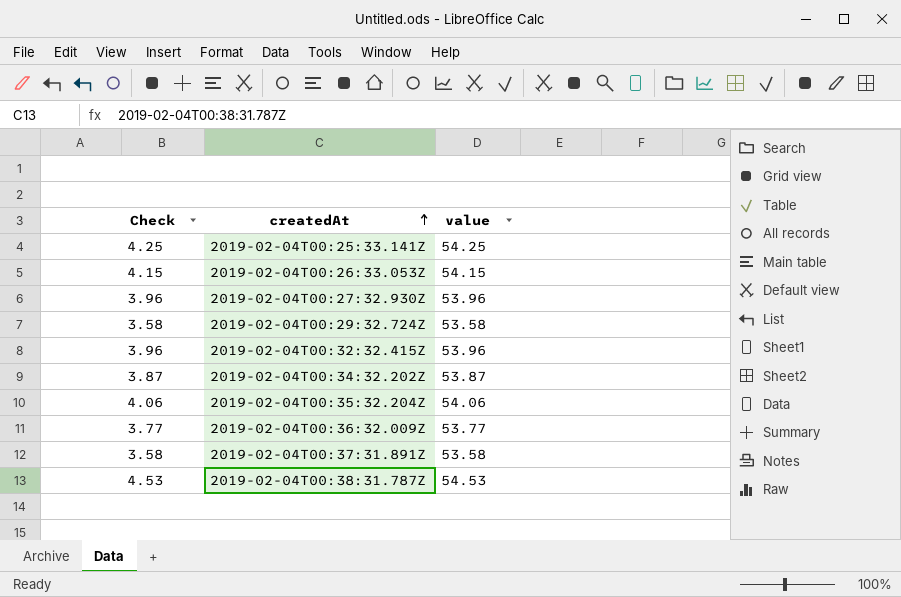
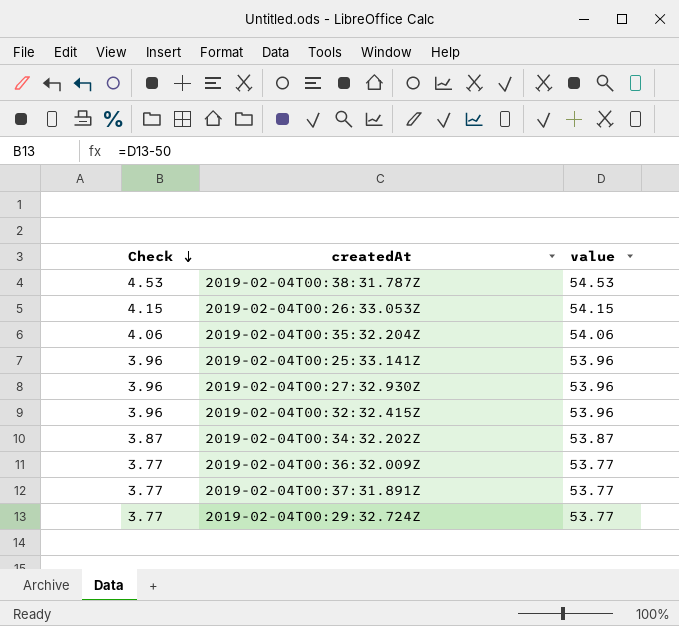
row order: createdAt ascending -> Check descending
2019-02-04T00:25:33.141Z | Check: 4.25 -> 3.96
2019-02-04T00:25:33.141Z | value: 54.25 -> 53.96
2019-02-04T00:37:31.891Z | Check: 3.58 -> 3.77
2019-02-04T00:37:31.891Z | value: 53.58 -> 53.77
2019-02-04T00:29:32.724Z | Check: 3.58 -> 3.77
2019-02-04T00:29:32.724Z | value: 53.58 -> 53.77

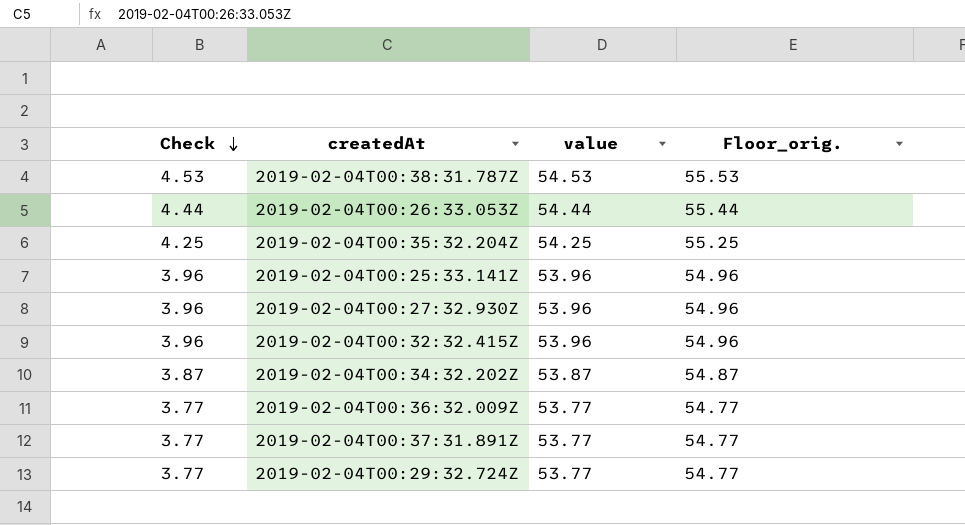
column Floor_orig. | formula: none -> [value] + 1
2019-02-04T00:26:33.053Z | Check: 4.15 -> 4.44
2019-02-04T00:26:33.053Z | value: 54.15 -> 54.44
2019-02-04T00:35:32.204Z | Check: 4.06 -> 4.25
2019-02-04T00:35:32.204Z | value: 54.06 -> 54.25

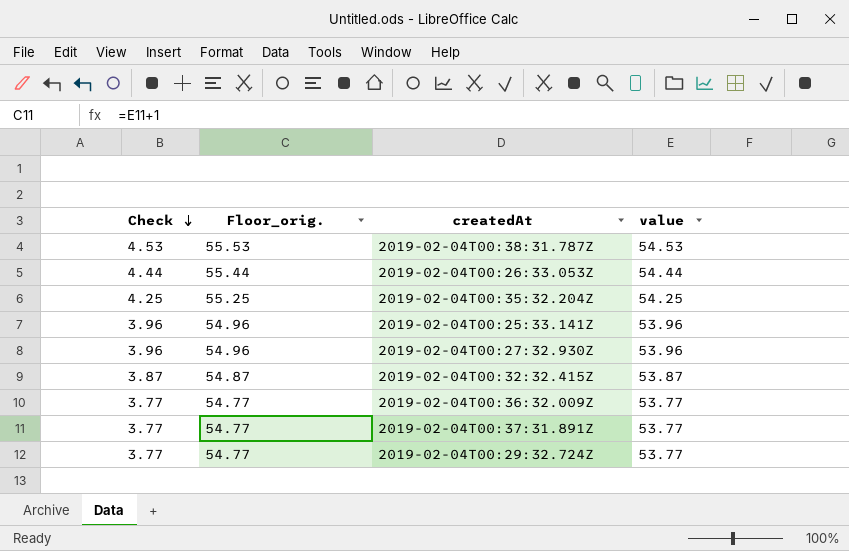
column Floor_orig. | position: 4 -> 2
row 2019-02-04T00:34:32.202Z: 3.87 | 53.87 | 54.87 -> none
2019-02-04T00:32:32.415Z | Check: 3.96 -> 3.87
2019-02-04T00:32:32.415Z | Floor_orig.: 54.96 -> 54.87
2019-02-04T00:32:32.415Z | value: 53.96 -> 53.87

